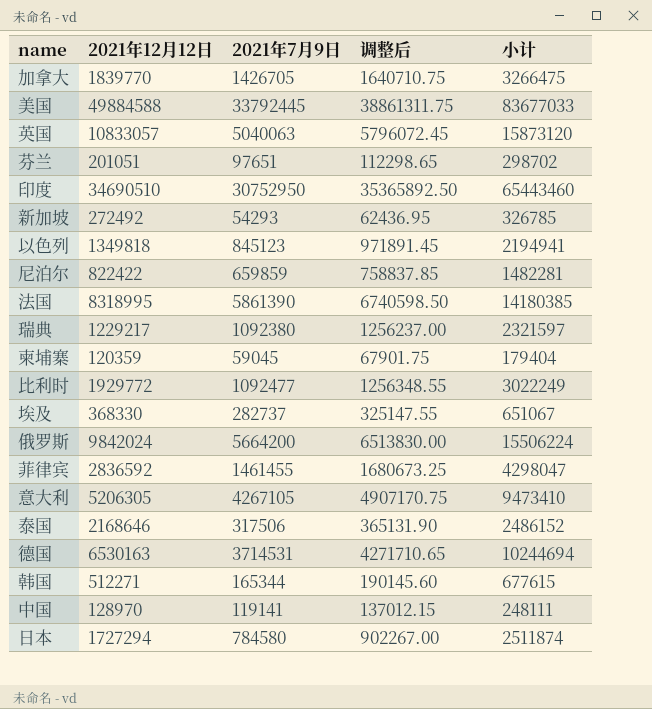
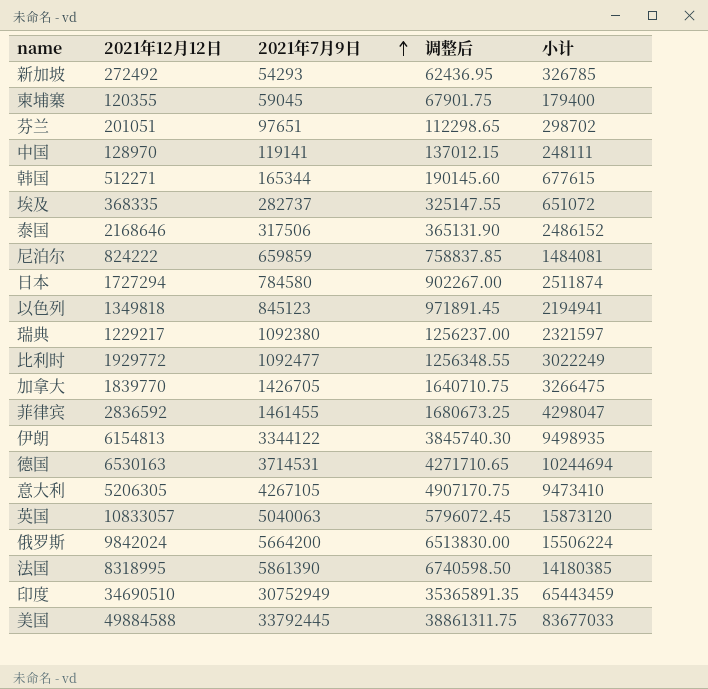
row order: none -> 2021年7月9日 ascending
柬埔寨 | 2021年12月12日: 120359 -> 120355
柬埔寨 | 小计: 179404 -> 179400
埃及 | 2021年12月12日: 368330 -> 368335
埃及 | 小计: 651067 -> 651072
尼泊尔 | 2021年12月12日: 822422 -> 824222
尼泊尔 | 小计: 1482281 -> 1484081
row 伊朗: none -> 6154813 | 3344122 | 3845740.30 | 9498935
印度 | 2021年7月9日: 30752950 -> 30752949
印度 | 调整后: 35365892.50 -> 35365891.35
印度 | 小计: 65443460 -> 65443459

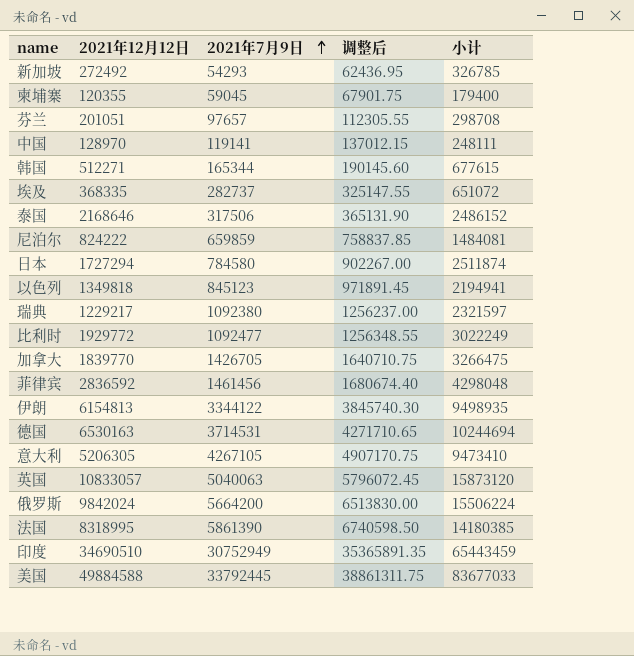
芬兰 | 2021年7月9日: 97651 -> 97657
芬兰 | 调整后: 112298.65 -> 112305.55
芬兰 | 小计: 298702 -> 298708
菲律宾 | 2021年7月9日: 1461455 -> 1461456
菲律宾 | 调整后: 1680673.25 -> 1680674.40
菲律宾 | 小计: 4298047 -> 4298048

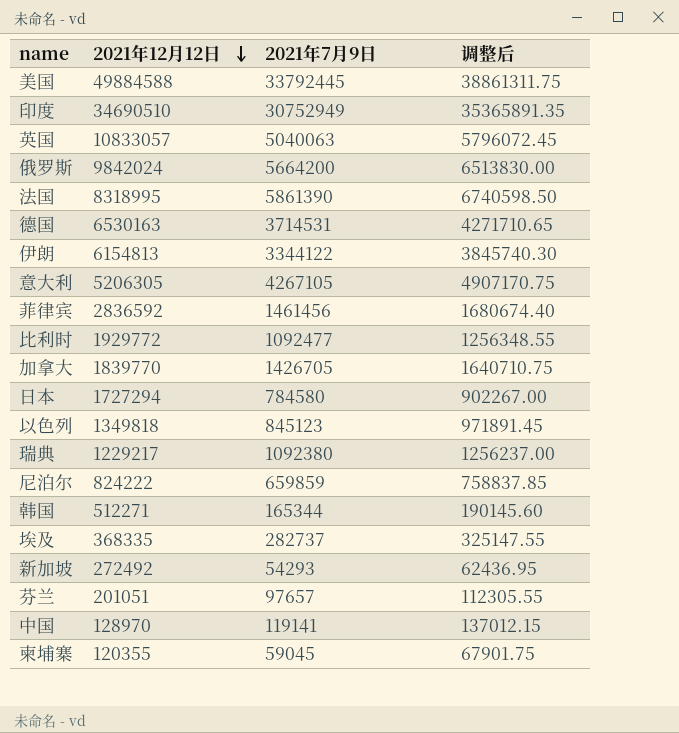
row order: 2021年7月9日 ascending -> 2021年12月12日 descending
column 小计 | formula: [2021年12月12日] + [2021年7月9日] -> none
row 泰国: 2168646 | 317506 | 365131.90 | 2486152 -> none

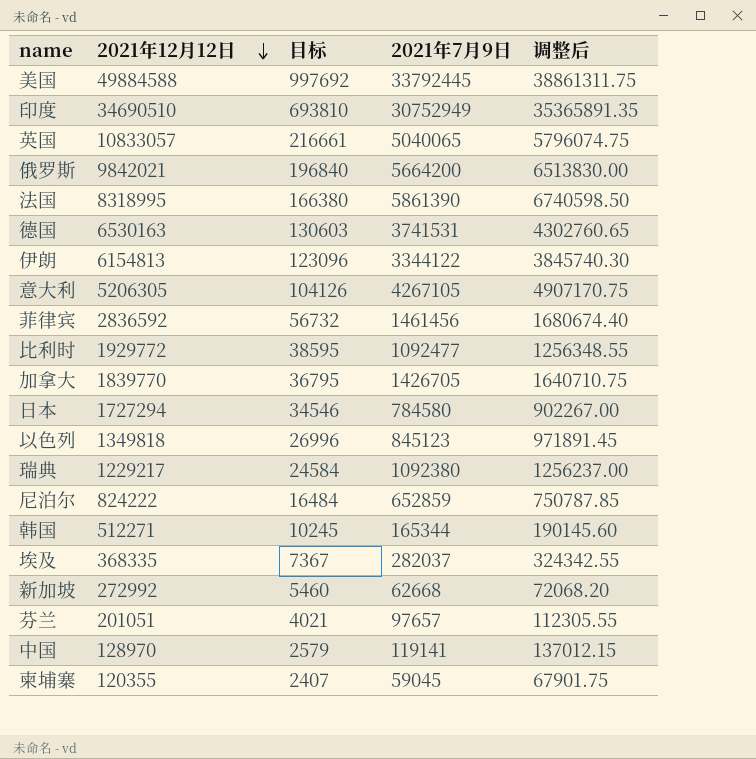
column 目标 | formula: none -> [2021年12月12日] * 0.02
英国 | 2021年7月9日: 5040063 -> 5040065
英国 | 调整后: 5796072.45 -> 5796074.75
俄罗斯 | 2021年12月12日: 9842024 -> 9842021
德国 | 2021年7月9日: 3714531 -> 3741531
德国 | 调整后: 4271710.65 -> 4302760.65
尼泊尔 | 2021年7月9日: 659859 -> 652859
尼泊尔 | 调整后: 758837.85 -> 750787.85
埃及 | 2021年7月9日: 282737 -> 282037
埃及 | 调整后: 325147.55 -> 324342.55
新加坡 | 2021年12月12日: 272492 -> 272992
新加坡 | 2021年7月9日: 54293 -> 62668
新加坡 | 调整后: 62436.95 -> 72068.20

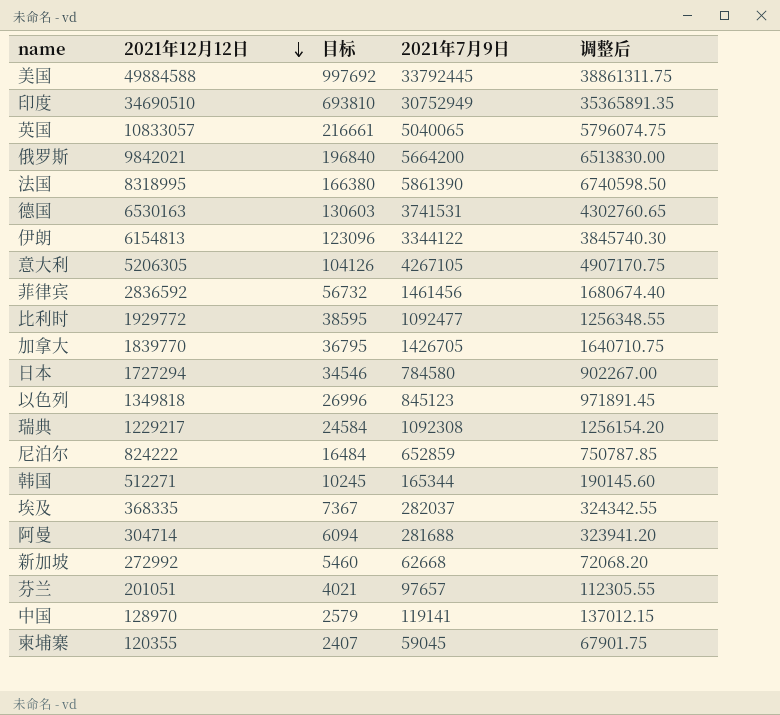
瑞典 | 2021年7月9日: 1092380 -> 1092308
瑞典 | 调整后: 1256237.00 -> 1256154.20
row 阿曼: none -> 304714 | 6094 | 281688 | 323941.20

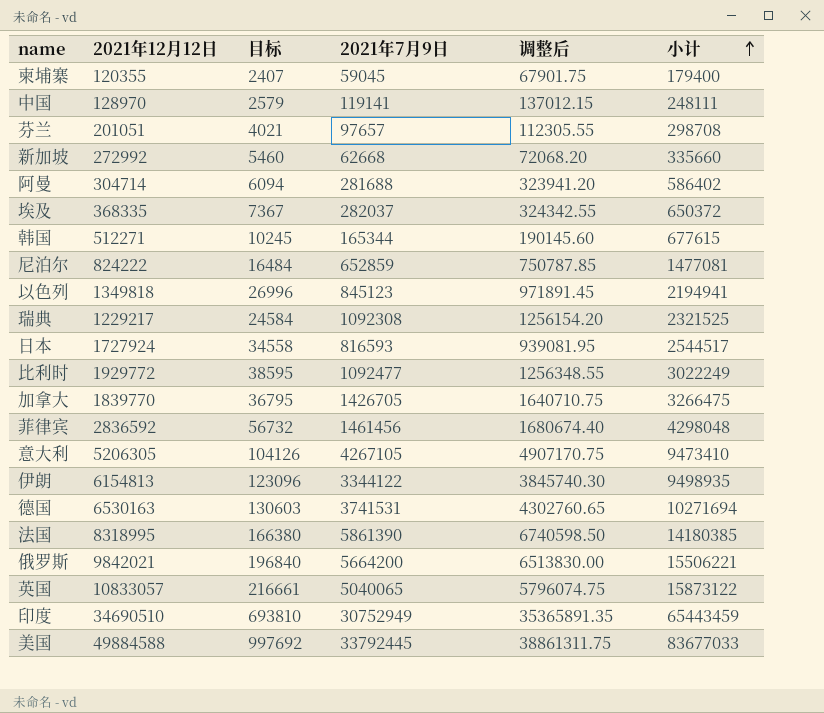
row order: 2021年12月12日 descending -> 小计 ascending
column 小计 | formula: none -> [2021年12月12日] + [2021年7月9日]
日本 | 2021年12月12日: 1727294 -> 1727924
日本 | 目标: 34546 -> 34558
日本 | 2021年7月9日: 784580 -> 816593
日本 | 调整后: 902267.00 -> 939081.95

